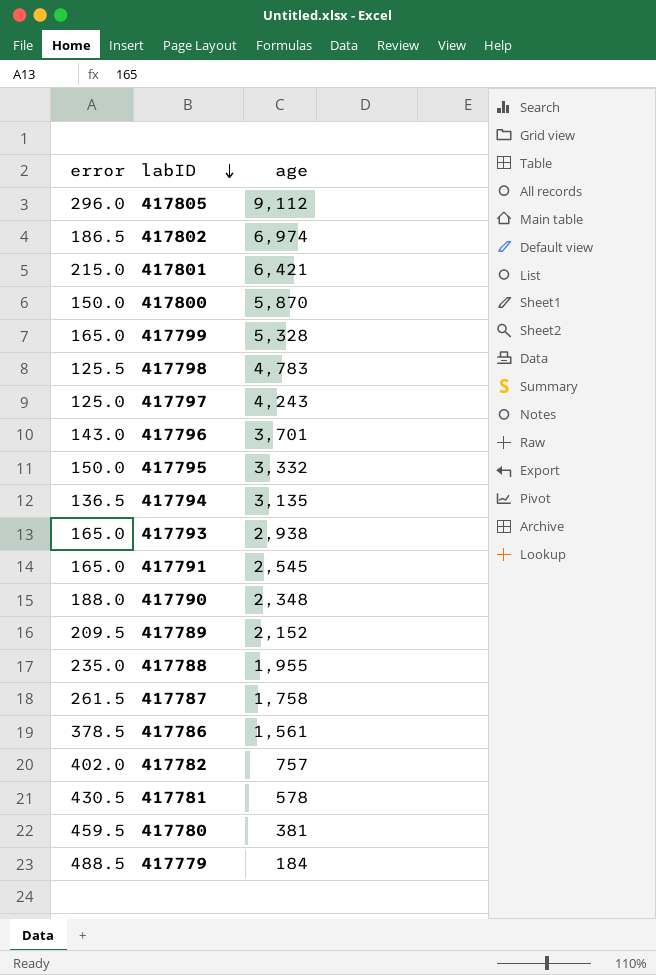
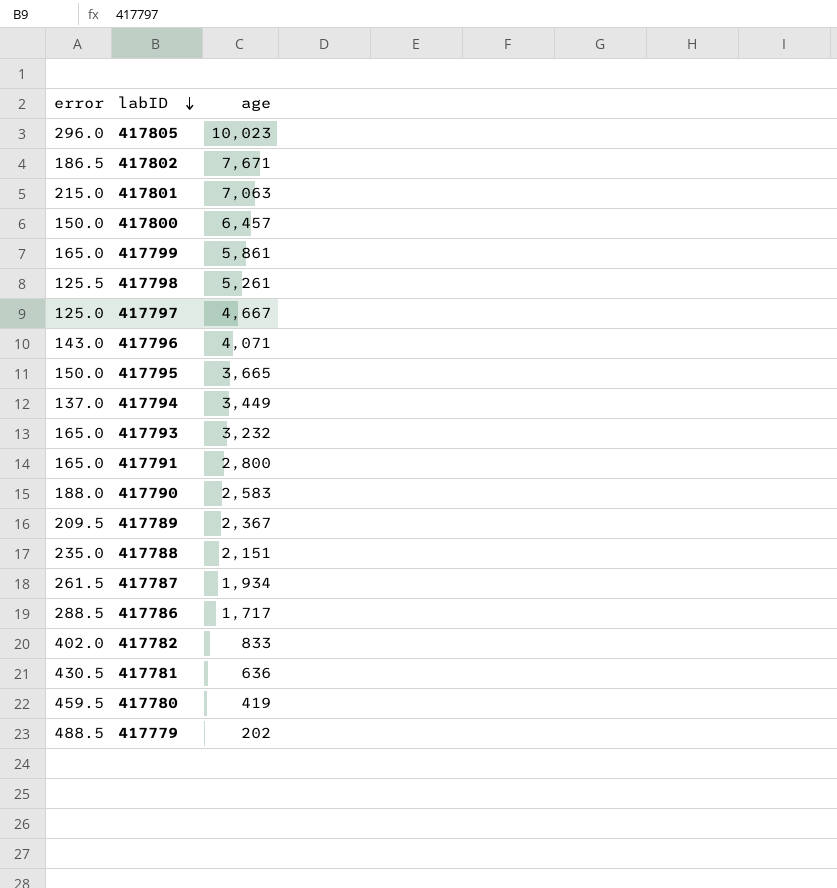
417805 | age: 9,112 -> 10,023
417802 | age: 6,974 -> 7,671
417801 | age: 6,421 -> 7,063
417800 | age: 5,870 -> 6,457
417799 | age: 5,328 -> 5,861
417798 | age: 4,783 -> 5,261
417797 | age: 4,243 -> 4,667
417796 | age: 3,701 -> 4,071
417795 | age: 3,332 -> 3,665
417794 | error: 136.5 -> 137.0
417794 | age: 3,135 -> 3,449
417793 | age: 2,938 -> 3,232
417791 | age: 2,545 -> 2,800
417790 | age: 2,348 -> 2,583
417789 | age: 2,152 -> 2,367
417788 | age: 1,955 -> 2,151
417787 | age: 1,758 -> 1,934
417786 | error: 378.5 -> 288.5
417786 | age: 1,561 -> 1,717
417782 | age: 757 -> 833
417781 | age: 578 -> 636
417780 | age: 381 -> 419
417779 | age: 184 -> 202

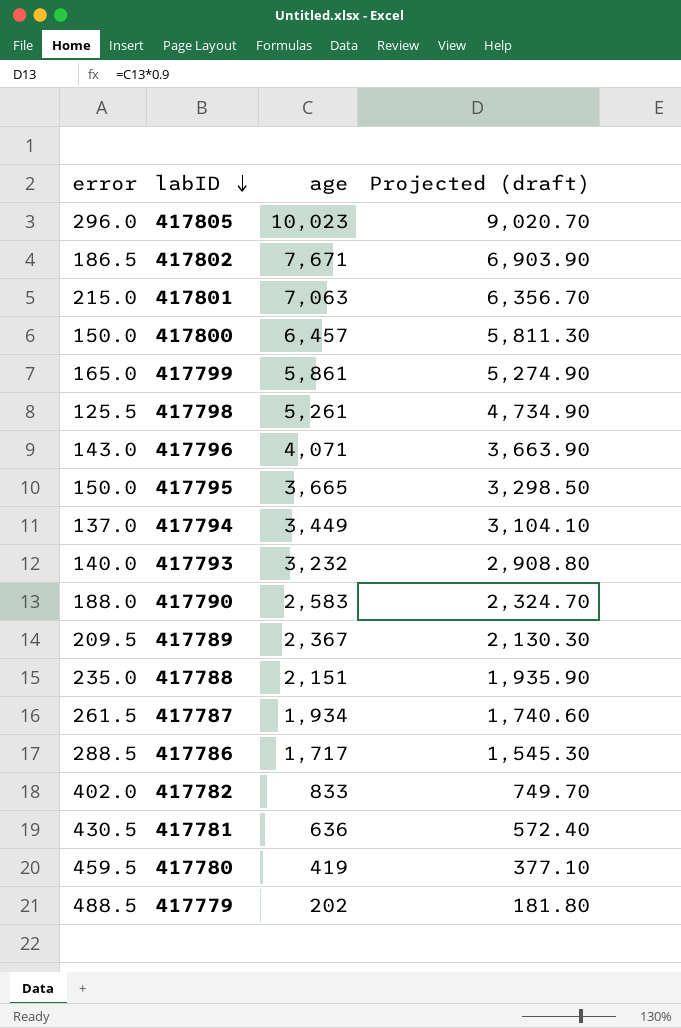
column Projected (draft) | formula: none -> [age] * 0.9
row 417797: 125.0 | 4,667 -> none
row 417791: 165.0 | 2,800 -> none
417793 | error: 165.0 -> 140.0

